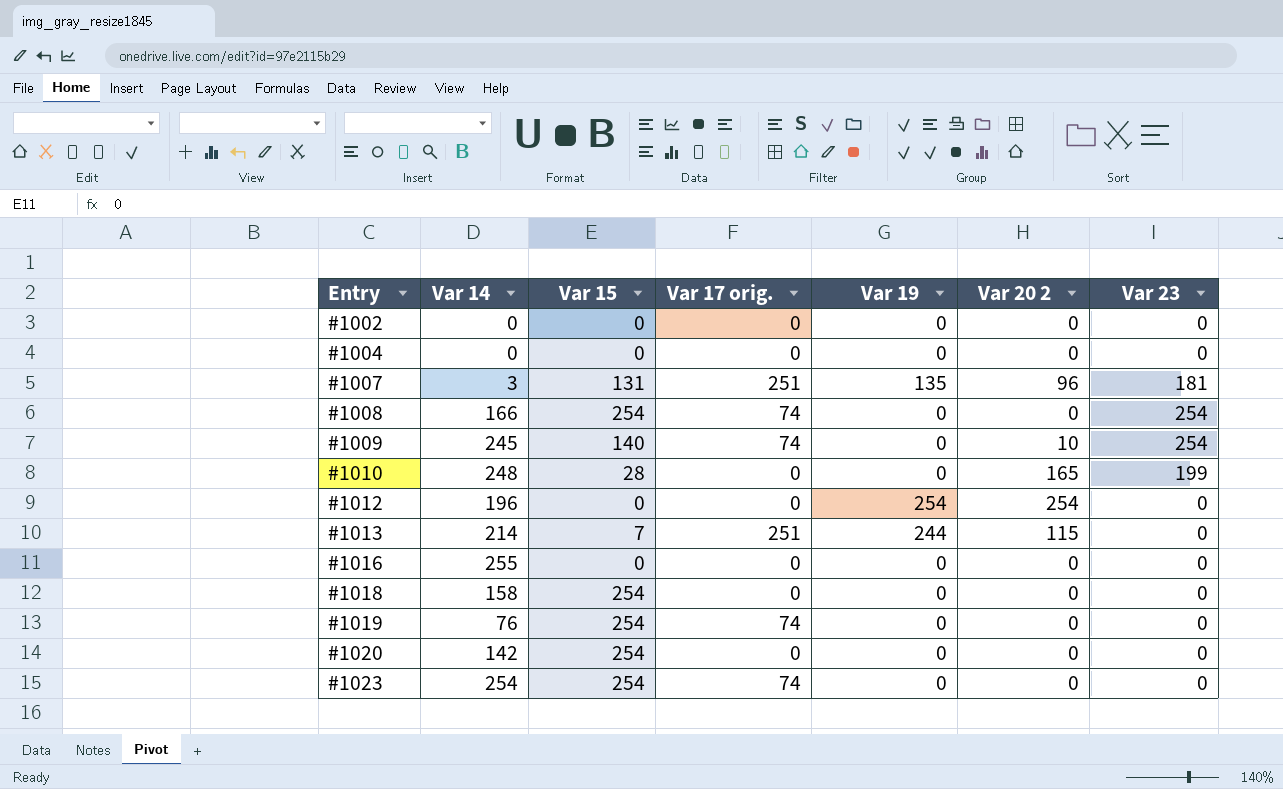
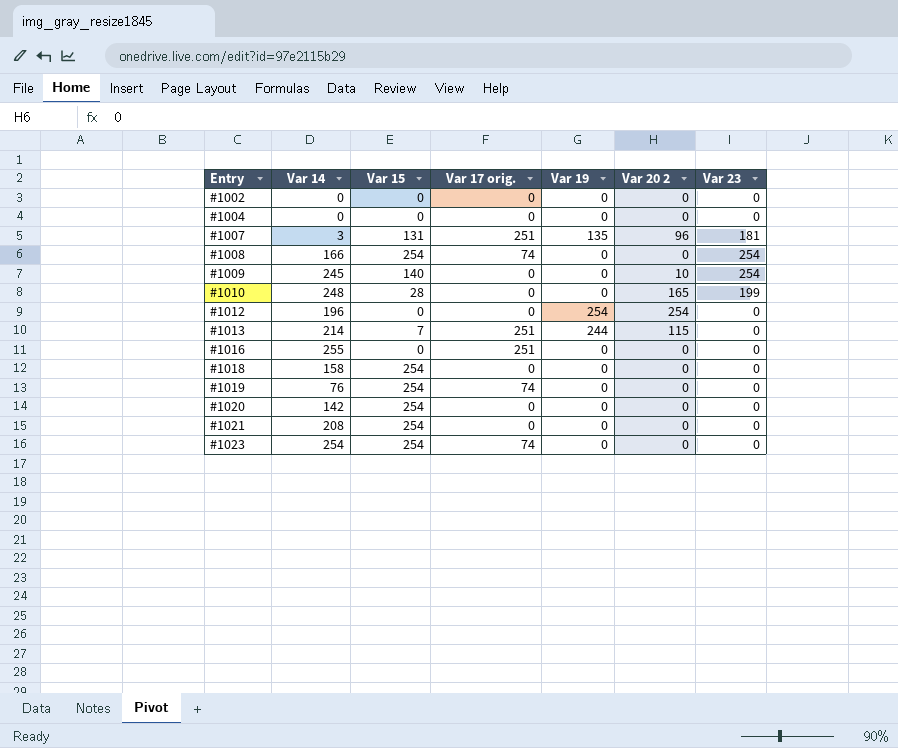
#1009 | Var 17 orig.: 74 -> 0
#1016 | Var 17 orig.: 0 -> 251
row #1021: none -> 208 | 254 | 0 | 0 | 0 | 0

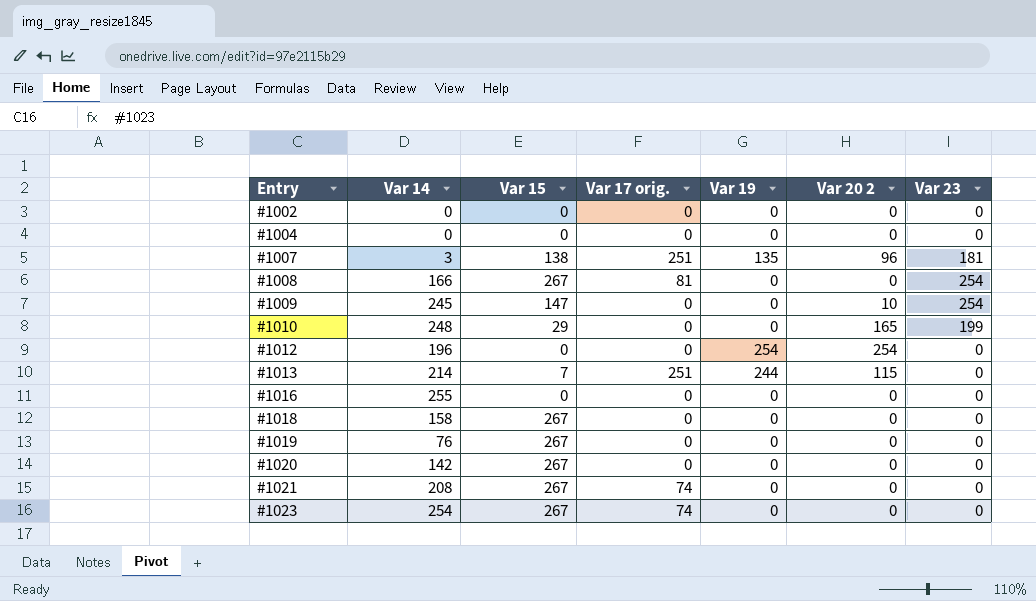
#1007 | Var 15: 131 -> 138
#1008 | Var 15: 254 -> 267
#1008 | Var 17 orig.: 74 -> 81
#1009 | Var 15: 140 -> 147
#1010 | Var 15: 28 -> 29
#1016 | Var 17 orig.: 251 -> 0
#1018 | Var 15: 254 -> 267
#1019 | Var 15: 254 -> 267
#1019 | Var 17 orig.: 74 -> 0
#1020 | Var 15: 254 -> 267
#1021 | Var 15: 254 -> 267
#1021 | Var 17 orig.: 0 -> 74
#1023 | Var 15: 254 -> 267

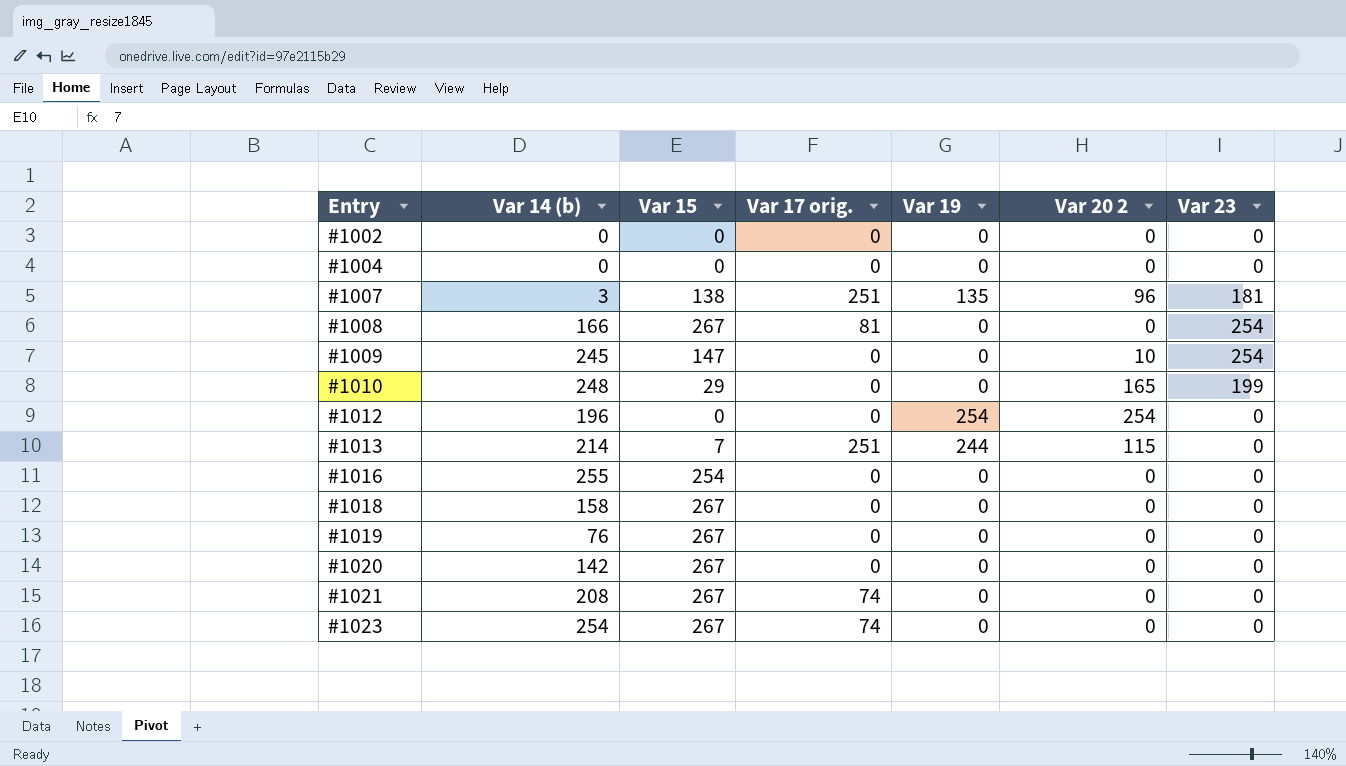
column name: Var 14 -> Var 14 (b)
#1016 | Var 15: 0 -> 254

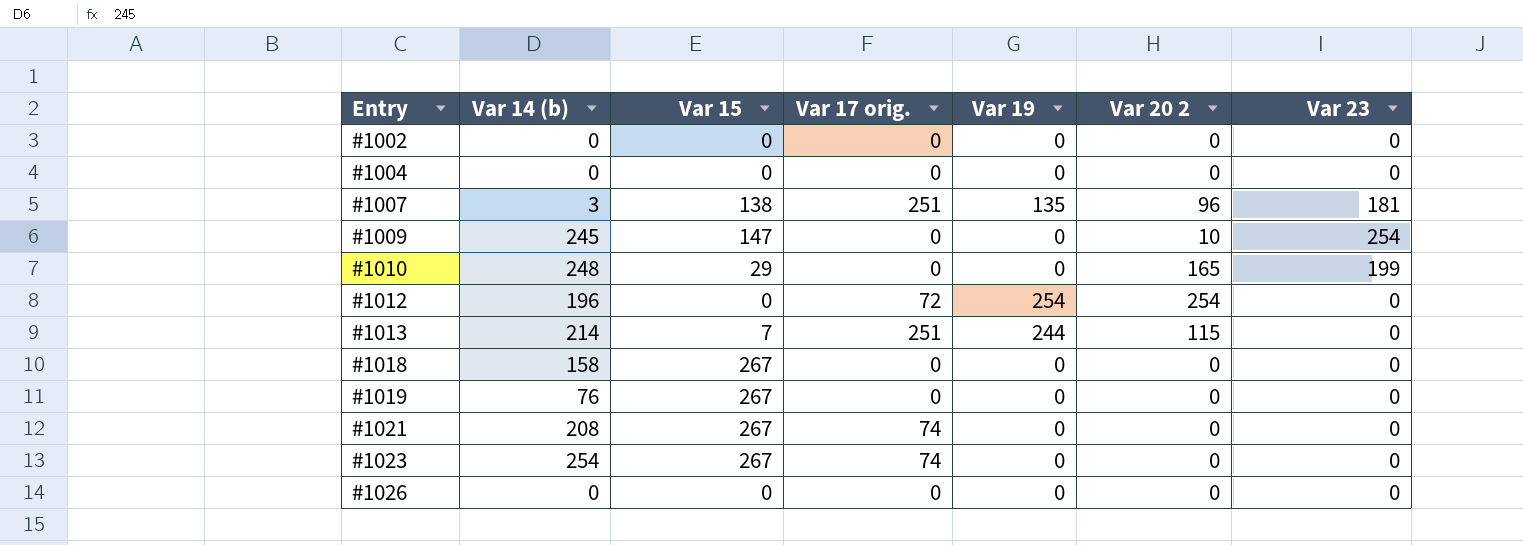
row #1008: 166 | 267 | 81 | 0 | 0 | 254 -> none
row #1016: 255 | 254 | 0 | 0 | 0 | 0 -> none
row #1020: 142 | 267 | 0 | 0 | 0 | 0 -> none
#1012 | Var 17 orig.: 0 -> 72
row #1026: none -> 0 | 0 | 0 | 0 | 0 | 0

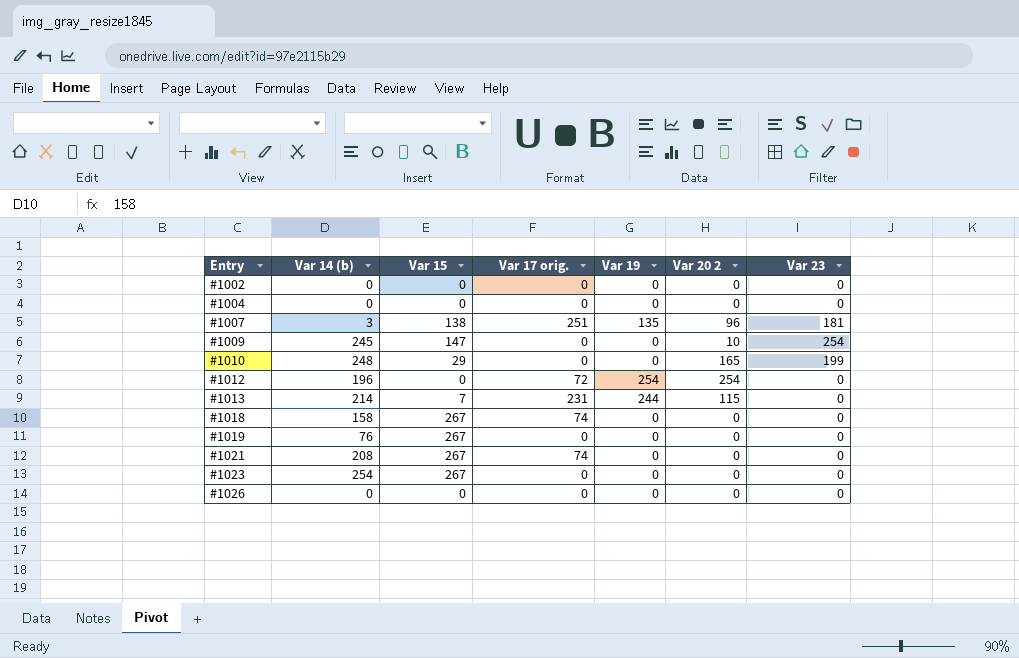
#1013 | Var 17 orig.: 251 -> 231
#1018 | Var 17 orig.: 0 -> 74
#1023 | Var 17 orig.: 74 -> 0

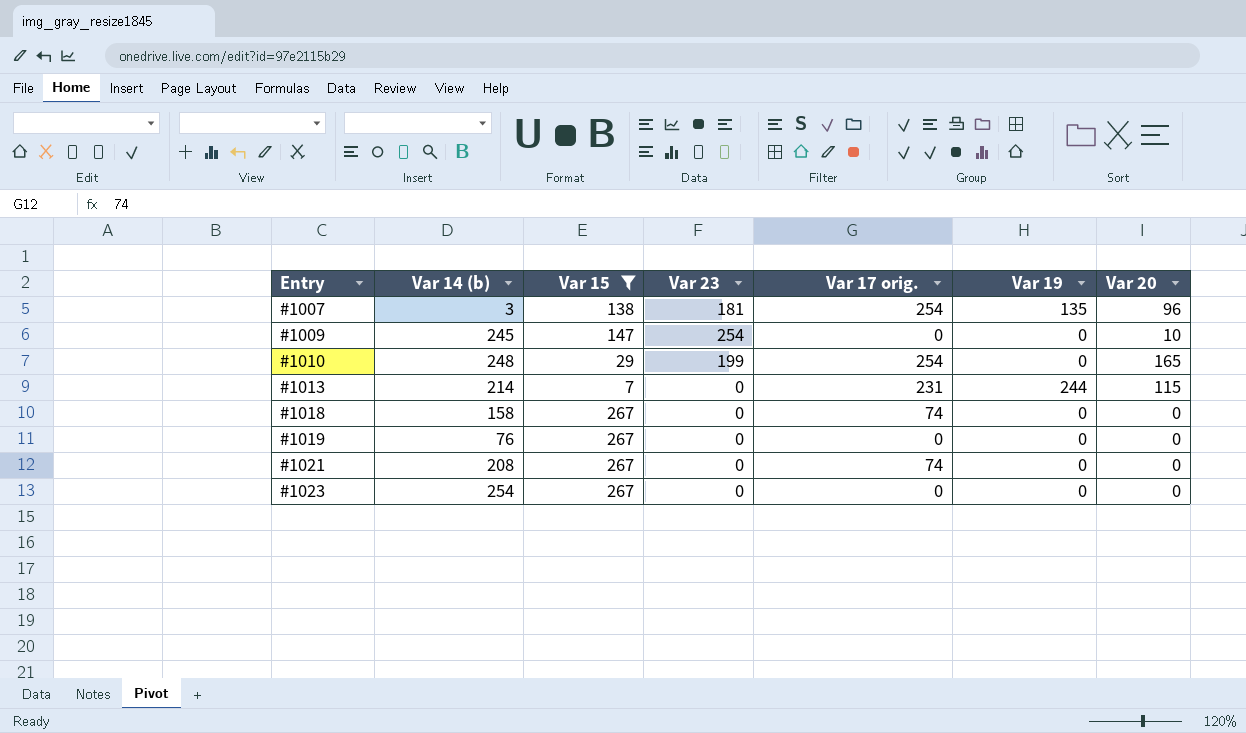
filter: none -> Var 15 != 0
column Var 23 | position: 7 -> 4
column name: Var 20 2 -> Var 20
#1007 | Var 17 orig.: 251 -> 254
#1010 | Var 17 orig.: 0 -> 254

